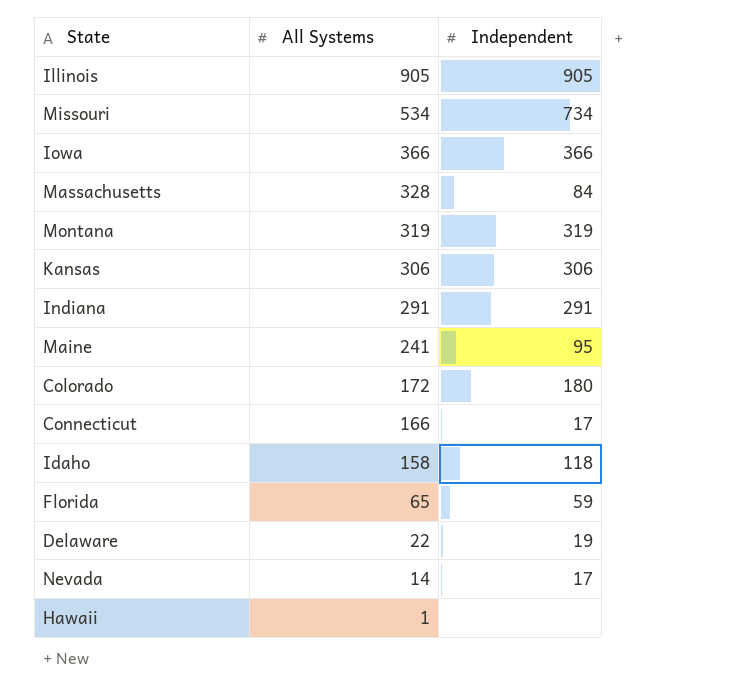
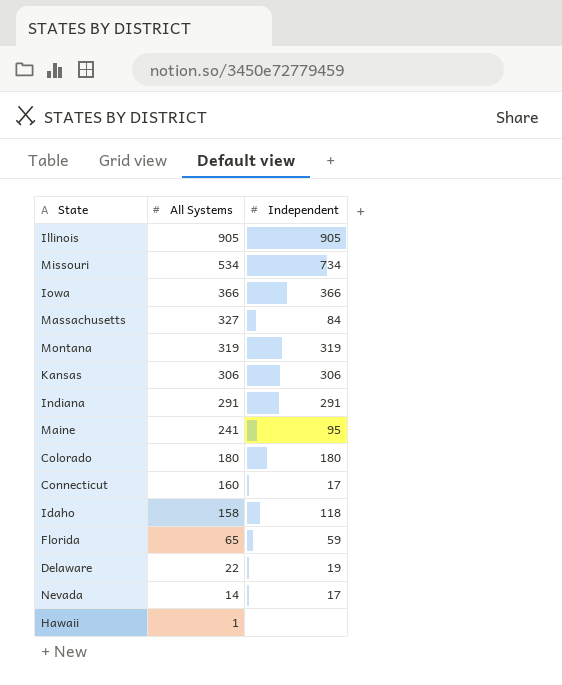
Massachusetts | All Systems: 328 -> 327
Colorado | All Systems: 172 -> 180
Connecticut | All Systems: 166 -> 160

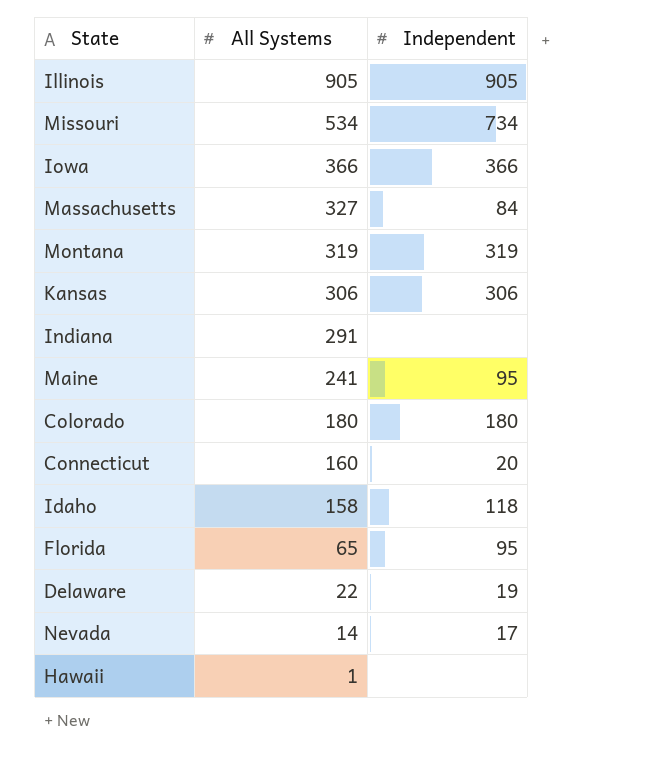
Indiana | Independent: 291 -> none
Connecticut | Independent: 17 -> 20
Florida | Independent: 59 -> 95

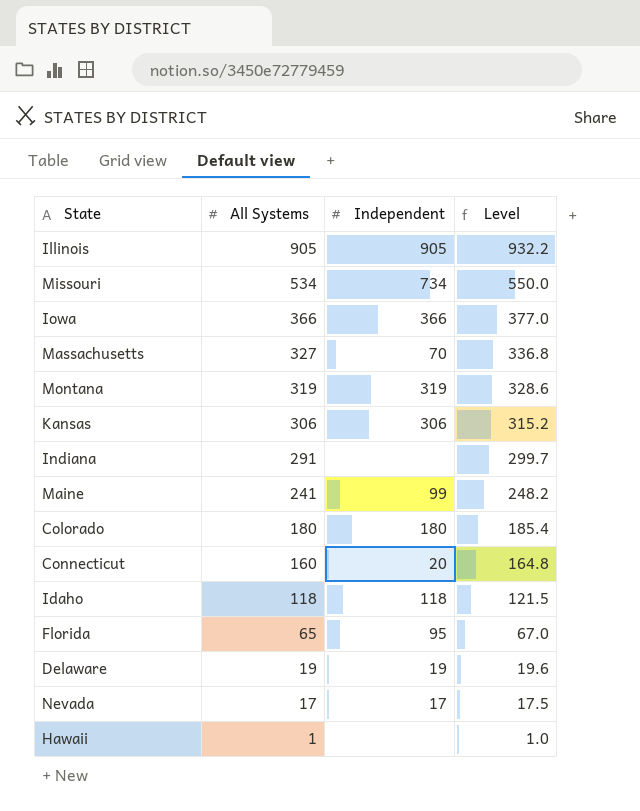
column Level | formula: none -> [All Systems] * 1.03
Massachusetts | Independent: 84 -> 70
Maine | Independent: 95 -> 99
Idaho | All Systems: 158 -> 118
Delaware | All Systems: 22 -> 19
Nevada | All Systems: 14 -> 17

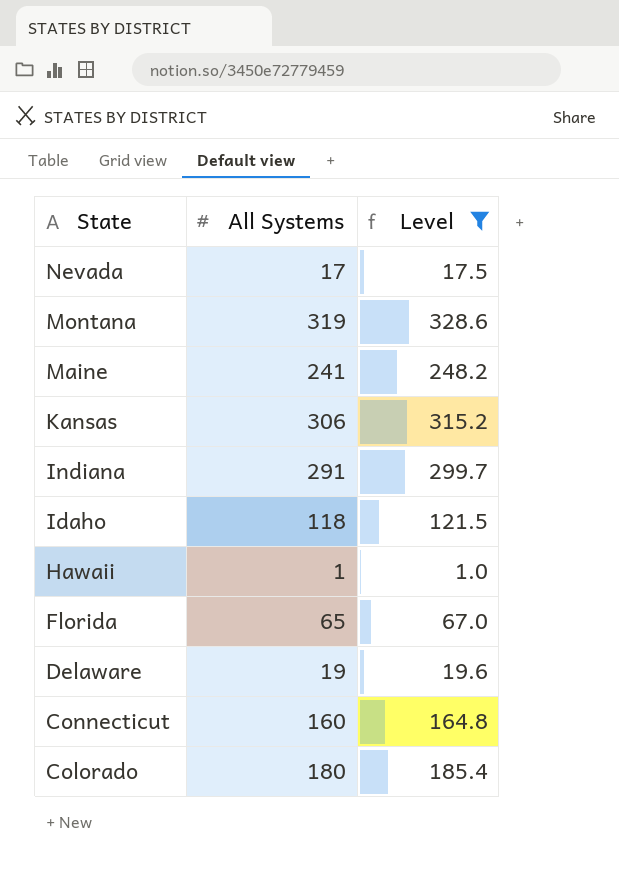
filter: none -> Level <= 328.6
row order: All Systems descending -> State descending
column Independent | position: 3 -> none

